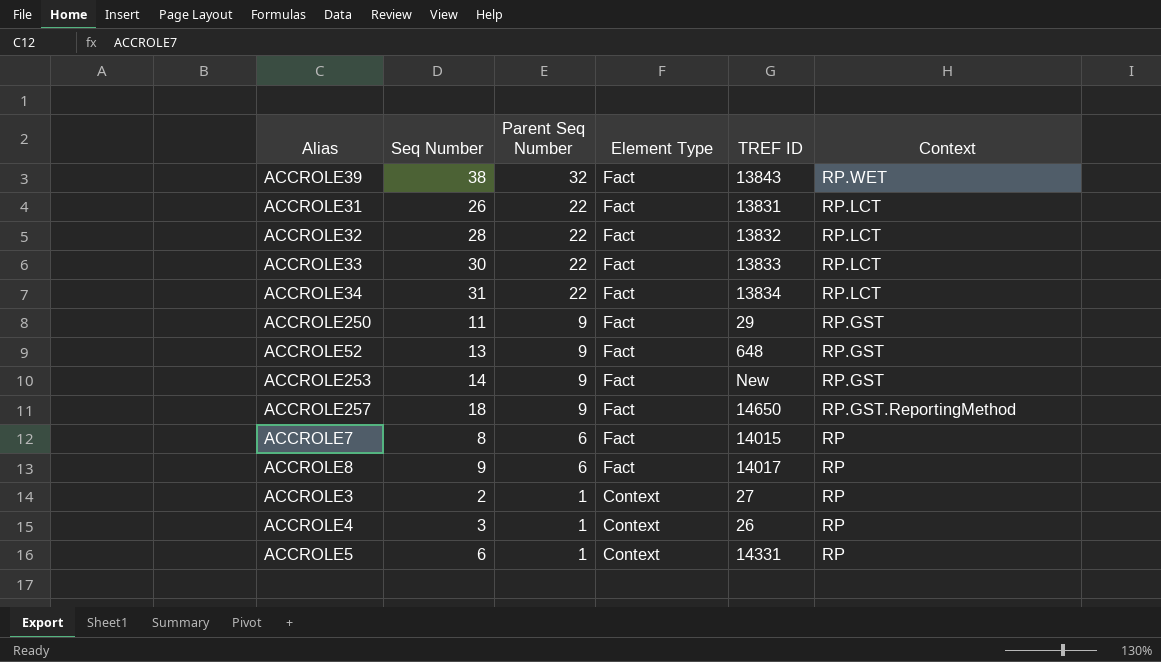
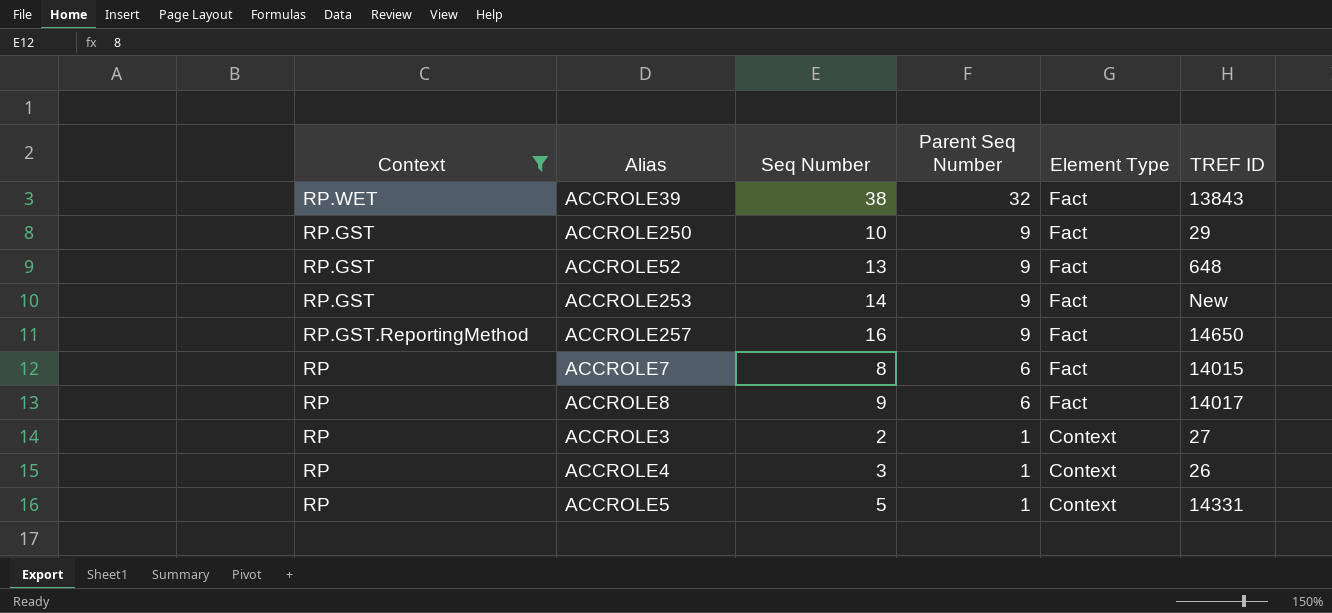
filter: none -> Context != RP.LCT
column Context | position: 6 -> 1
ACCROLE250 | Seq Number: 11 -> 10
ACCROLE257 | Seq Number: 18 -> 16
ACCROLE5 | Seq Number: 6 -> 5

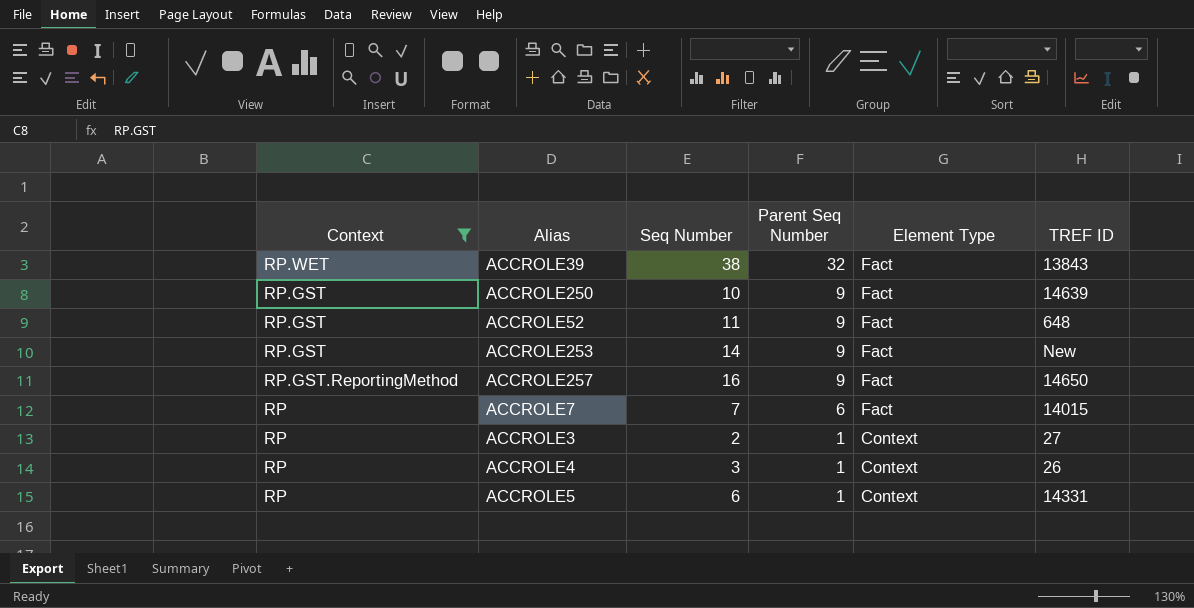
row ACCROLE8: RP | 9 | 6 | Fact | 14017 -> none
ACCROLE250 | TREF ID: 29 -> 14639
ACCROLE52 | Seq Number: 13 -> 11
ACCROLE7 | Seq Number: 8 -> 7
ACCROLE5 | Seq Number: 5 -> 6

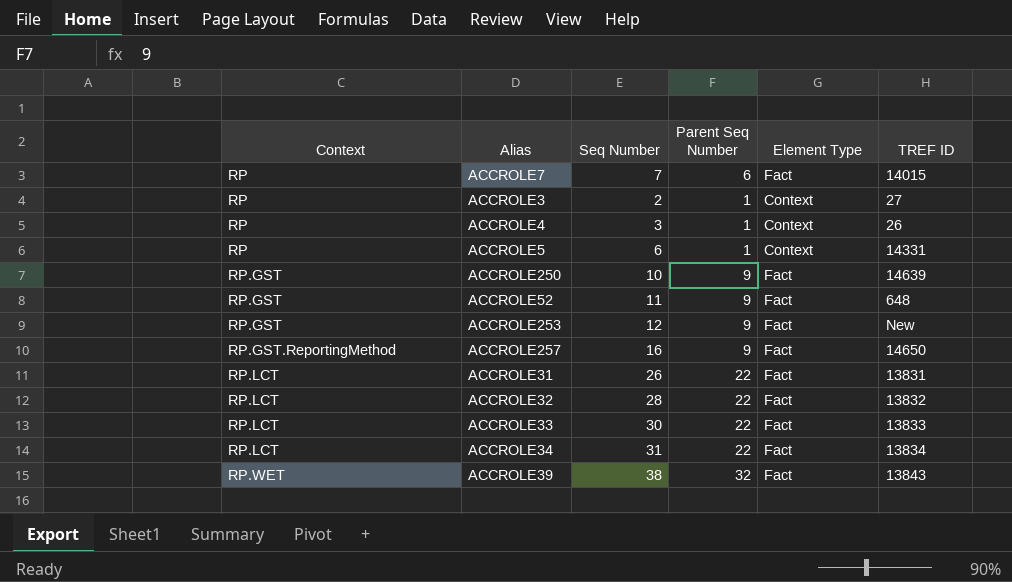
filter: Context != RP.LCT -> none
row order: Parent Seq Number descending -> Context ascending
ACCROLE253 | Seq Number: 14 -> 12

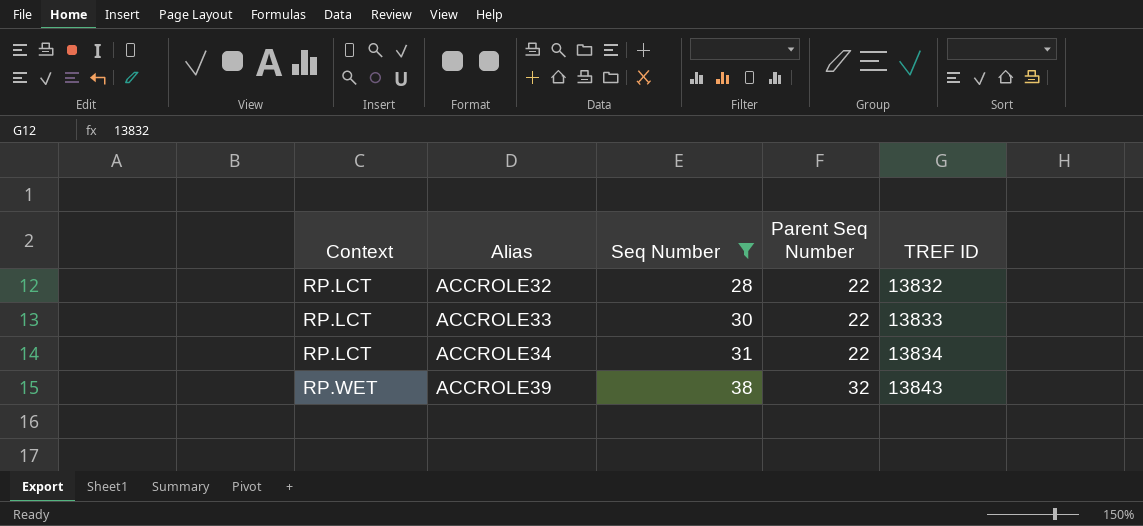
filter: none -> Seq Number >= 28
column Element Type | position: 5 -> none

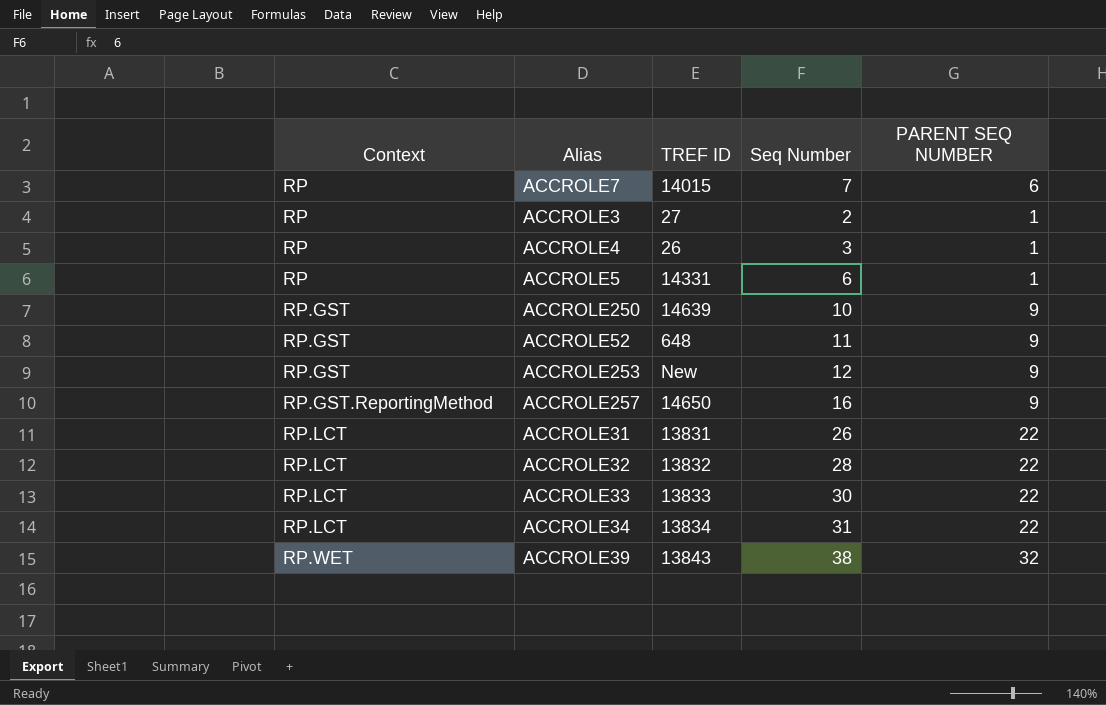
filter: Seq Number >= 28 -> none
column TREF ID | position: 5 -> 3
column name: Parent Seq Number -> PARENT SEQ NUMBER

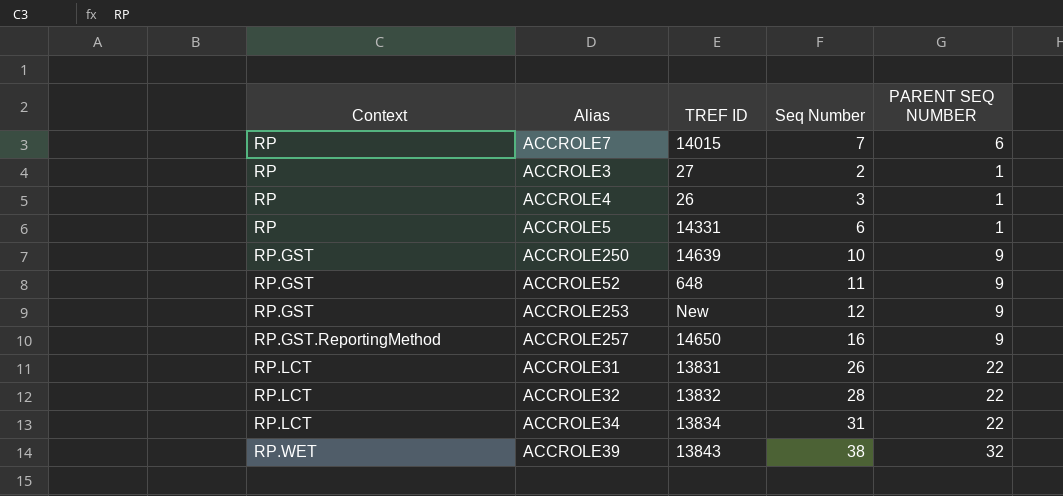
row ACCROLE33: RP.LCT | 13833 | 30 | 22 -> none

